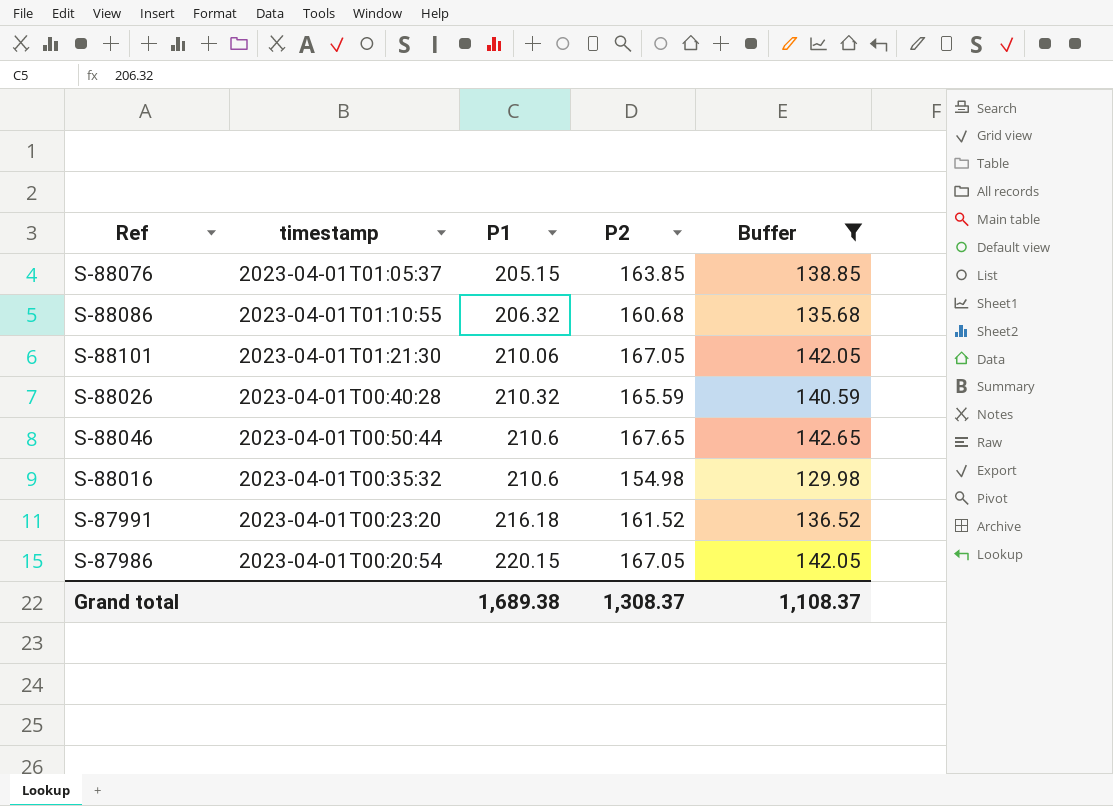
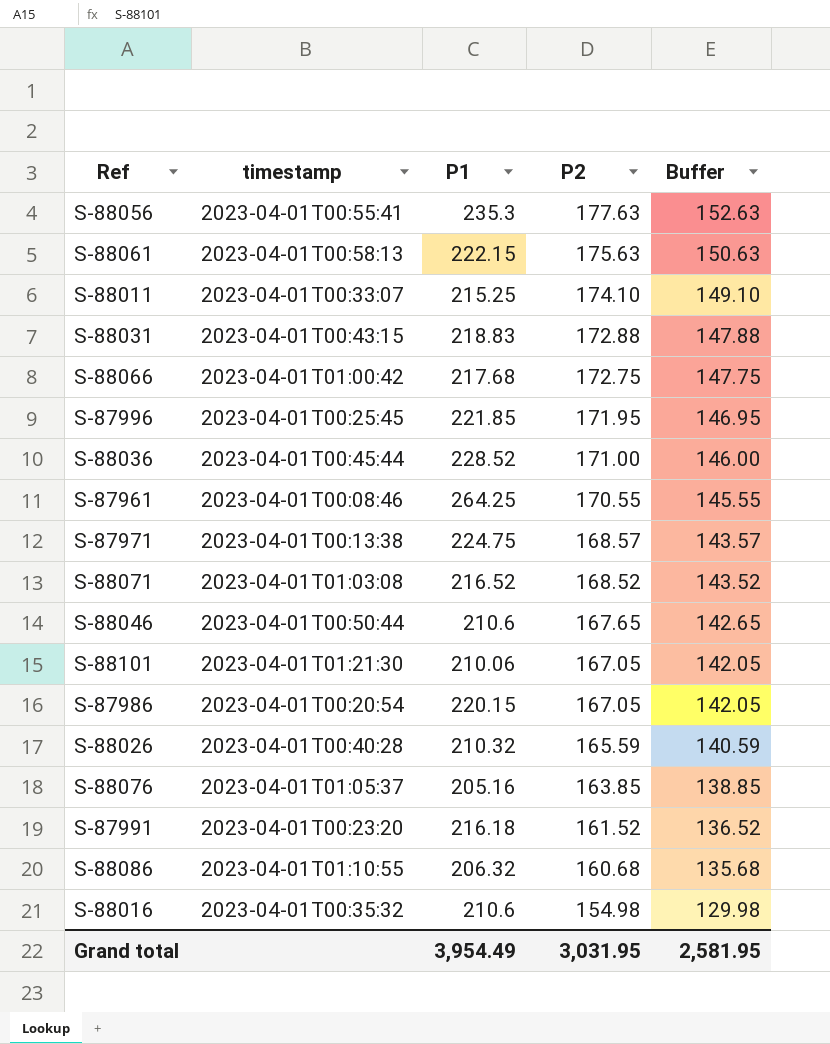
filter: Buffer <= 142.65 -> none
row order: P1 ascending -> P2 descending
S-88076 | P1: 205.15 -> 205.16
Grand total | P1: 1,689.38 -> 3,954.49
Grand total | P2: 1,308.37 -> 3,031.95
Grand total | Buffer: 1,108.37 -> 2,581.95

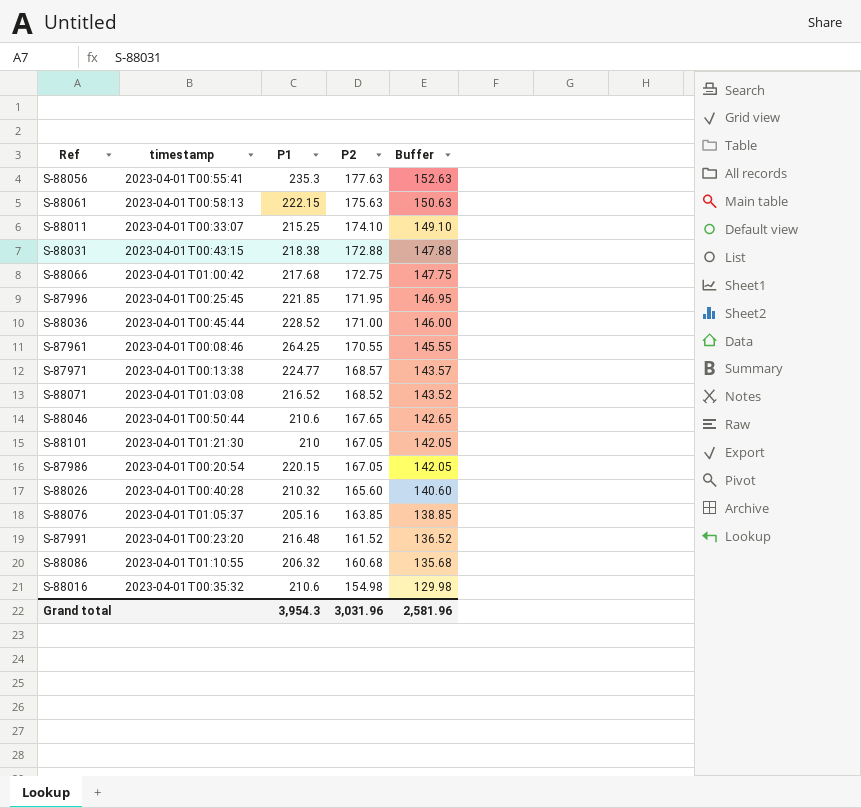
S-88031 | P1: 218.83 -> 218.38
S-87971 | P1: 224.75 -> 224.77
S-88101 | P1: 210.06 -> 210
S-88026 | P2: 165.59 -> 165.60
S-88026 | Buffer: 140.59 -> 140.60
S-87991 | P1: 216.18 -> 216.48
Grand total | P1: 3,954.49 -> 3,954.3
Grand total | P2: 3,031.95 -> 3,031.96
Grand total | Buffer: 2,581.95 -> 2,581.96

